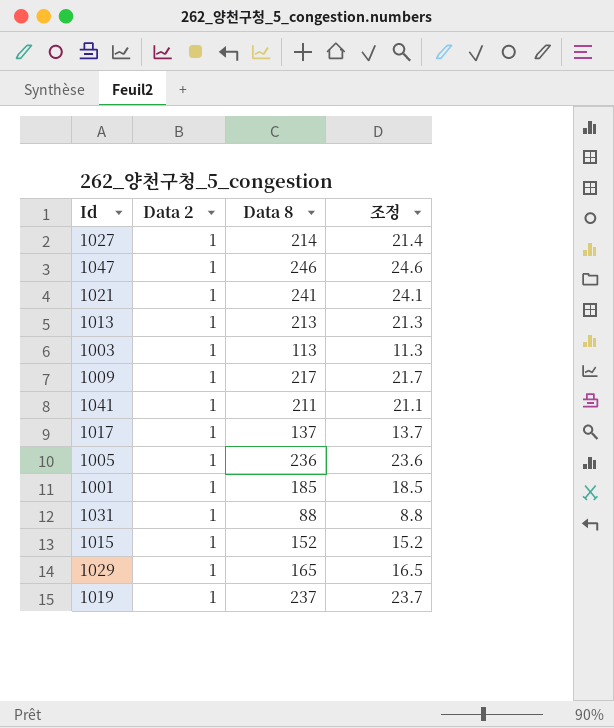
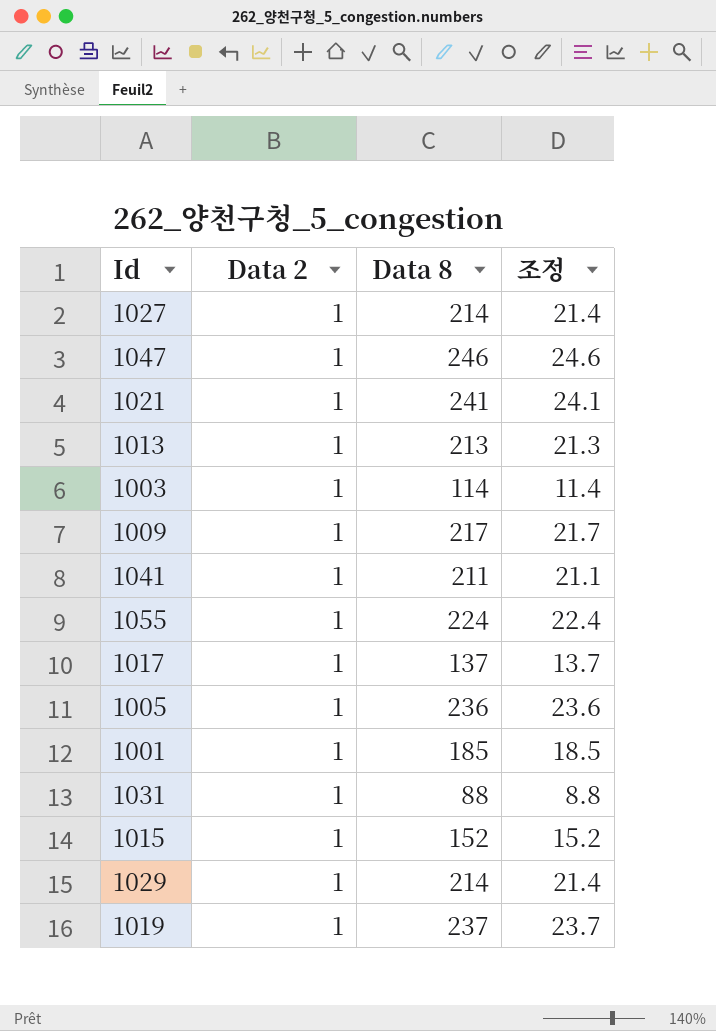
1003 | Data 8: 113 -> 114
1003 | 조정: 11.3 -> 11.4
row 1055: none -> 1 | 224 | 22.4
1029 | Data 8: 165 -> 214
1029 | 조정: 16.5 -> 21.4

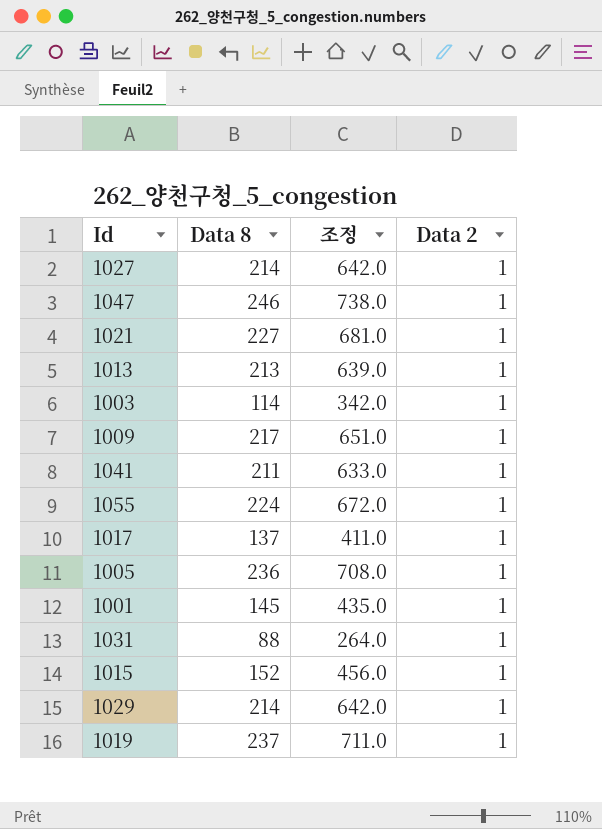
column 조정 | formula: [Data 8] * 0.1 -> [Data 8] * 3
column Data 2 | position: 2 -> 4
1021 | Data 8: 241 -> 227
1001 | Data 8: 185 -> 145

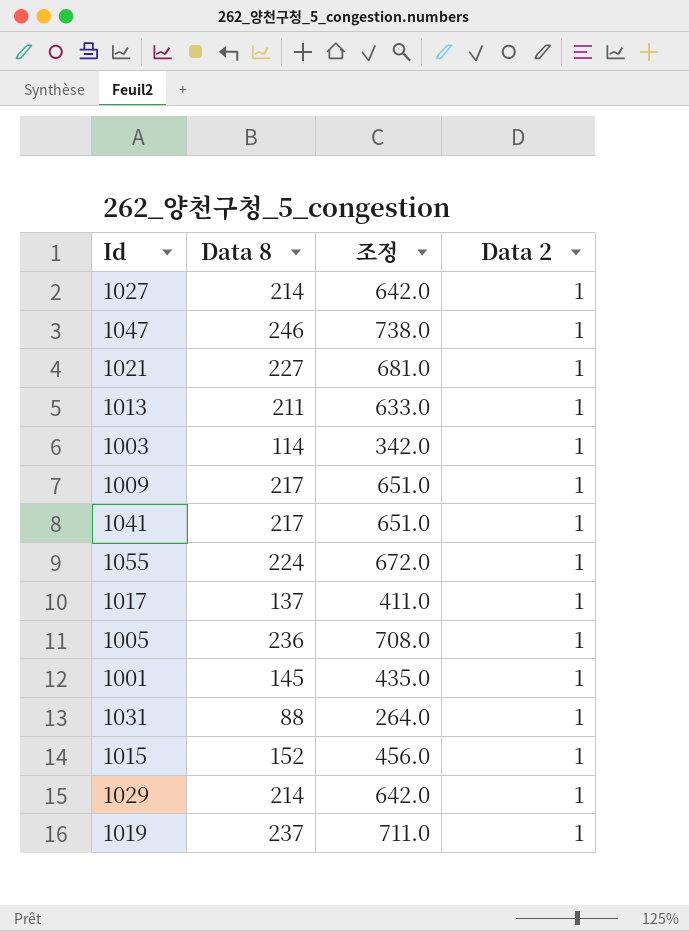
1013 | Data 8: 213 -> 211
1013 | 조정: 639.0 -> 633.0
1041 | Data 8: 211 -> 217
1041 | 조정: 633.0 -> 651.0

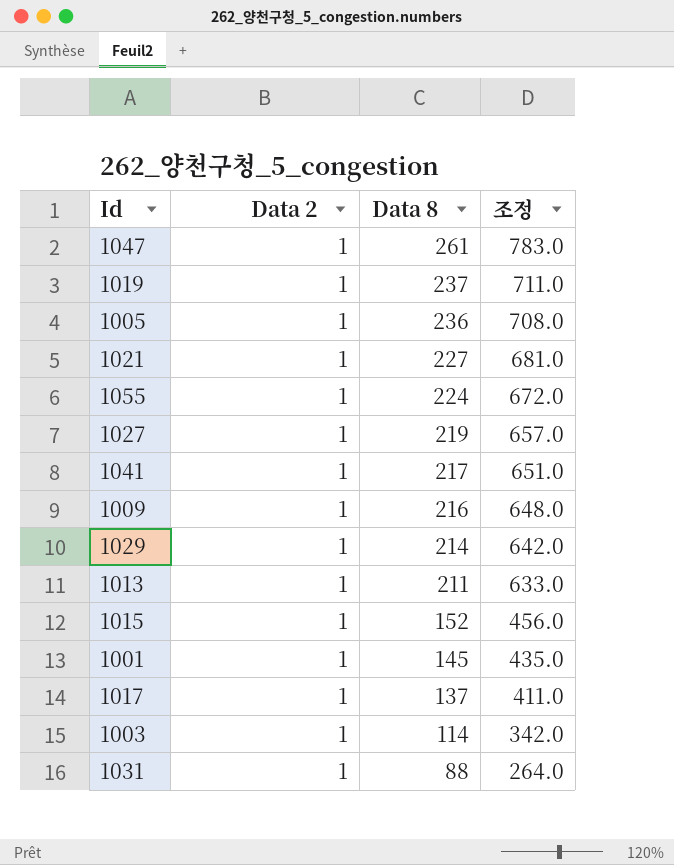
row order: none -> Data 8 descending
column Data 2 | position: 4 -> 2
1047 | Data 8: 246 -> 261
1047 | 조정: 738.0 -> 783.0
1027 | Data 8: 214 -> 219
1027 | 조정: 642.0 -> 657.0
1009 | Data 8: 217 -> 216
1009 | 조정: 651.0 -> 648.0

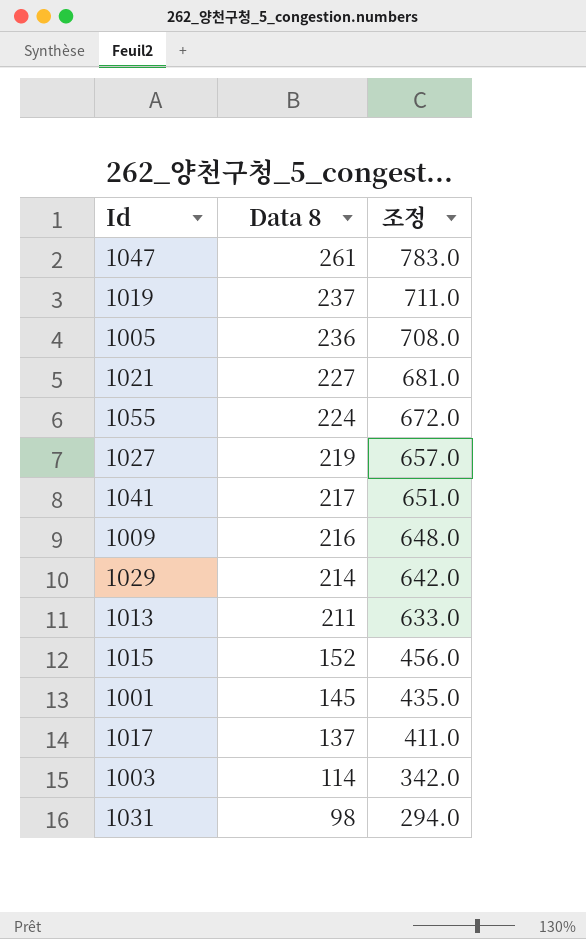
column Data 2 | position: 2 -> none
1031 | Data 8: 88 -> 98
1031 | 조정: 264.0 -> 294.0

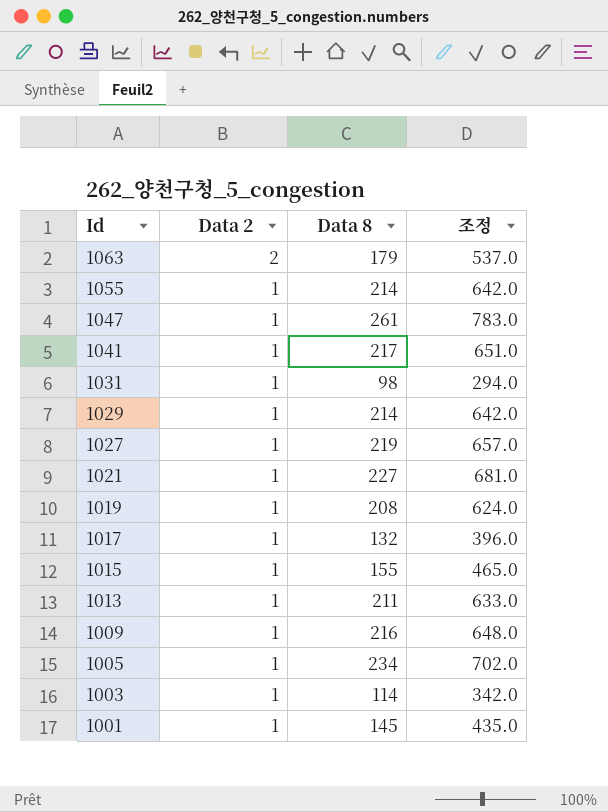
row order: Data 8 descending -> Id descending
column Data 2 | position: none -> 2
row 1063: none -> 2 | 179 | 537.0
1055 | Data 8: 224 -> 214
1055 | 조정: 672.0 -> 642.0
1019 | Data 8: 237 -> 208
1019 | 조정: 711.0 -> 624.0
1017 | Data 8: 137 -> 132
1017 | 조정: 411.0 -> 396.0
1015 | Data 8: 152 -> 155
1015 | 조정: 456.0 -> 465.0
1005 | Data 8: 236 -> 234
1005 | 조정: 708.0 -> 702.0

